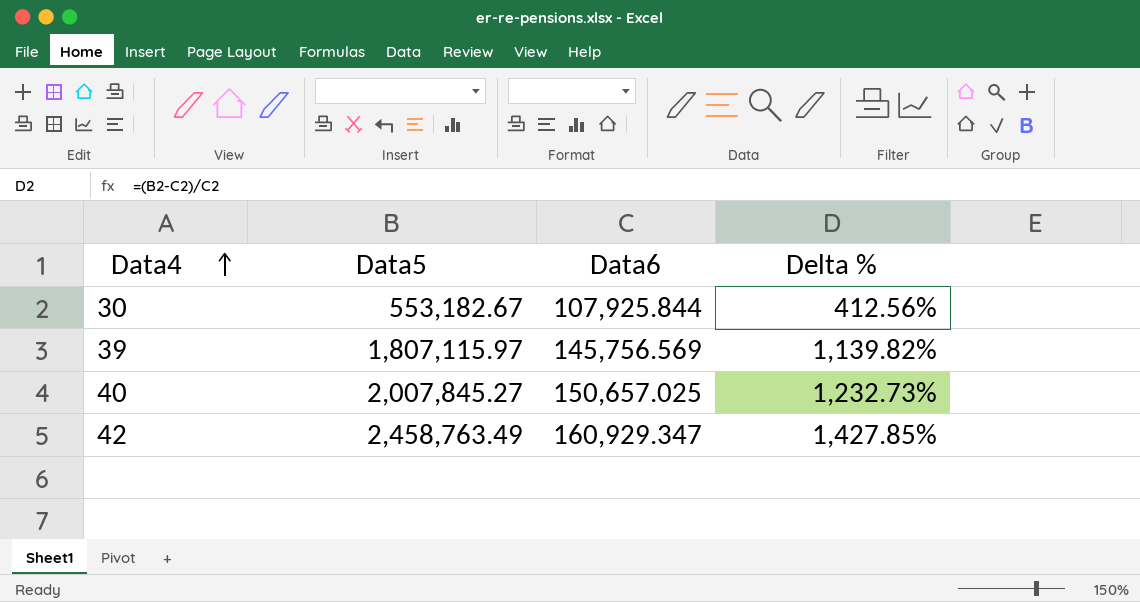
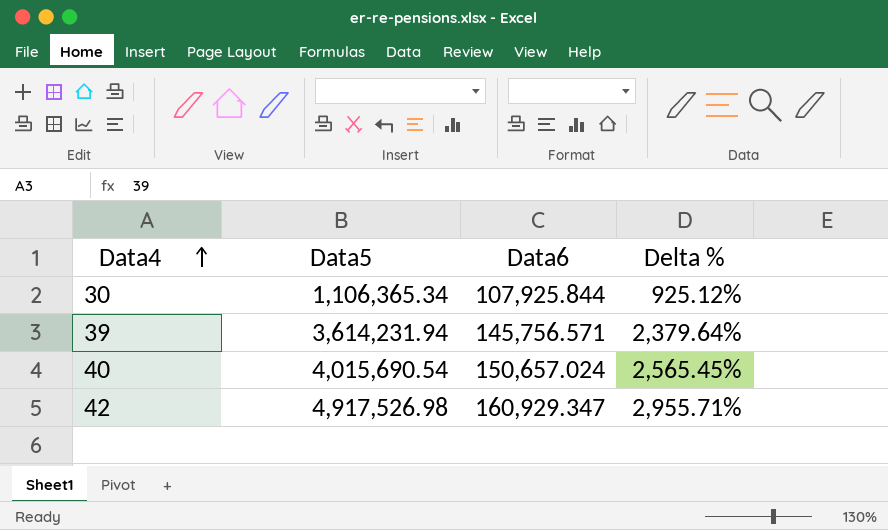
30 | Data5: 553,182.67 -> 1,106,365.34
30 | Delta %: 412.56% -> 925.12%
39 | Data5: 1,807,115.97 -> 3,614,231.94
39 | Data6: 145,756.569 -> 145,756.571
39 | Delta %: 1,139.82% -> 2,379.64%
40 | Data5: 2,007,845.27 -> 4,015,690.54
40 | Data6: 150,657.025 -> 150,657.024
40 | Delta %: 1,232.73% -> 2,565.45%
42 | Data5: 2,458,763.49 -> 4,917,526.98
42 | Delta %: 1,427.85% -> 2,955.71%

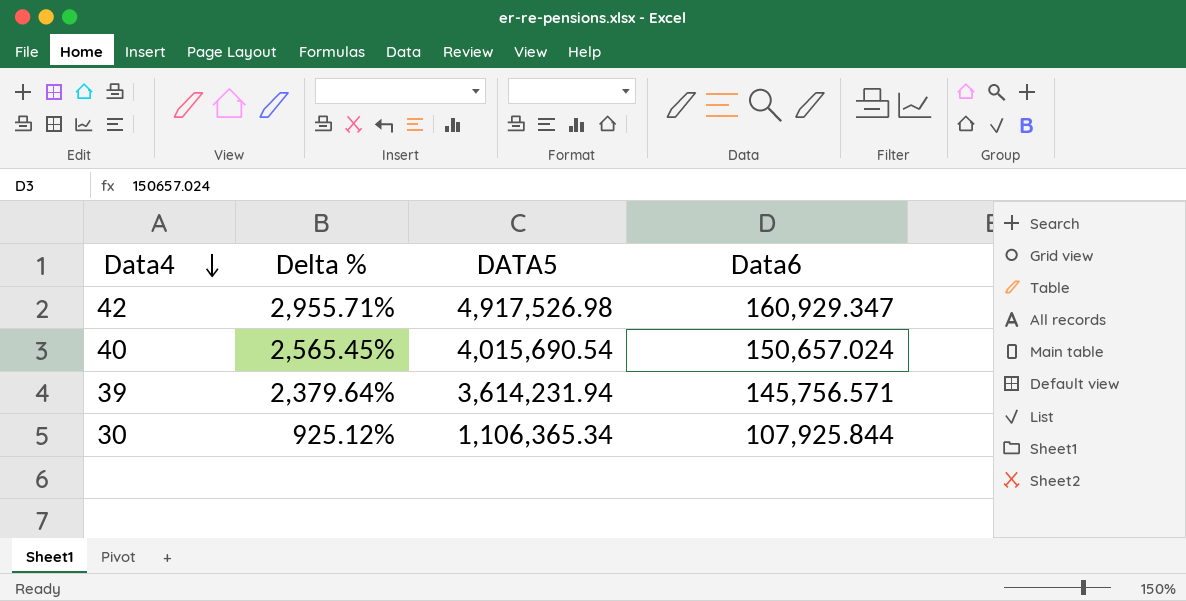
row order: Data4 ascending -> Data4 descending
column Delta % | position: 4 -> 2
column name: Data5 -> DATA5

